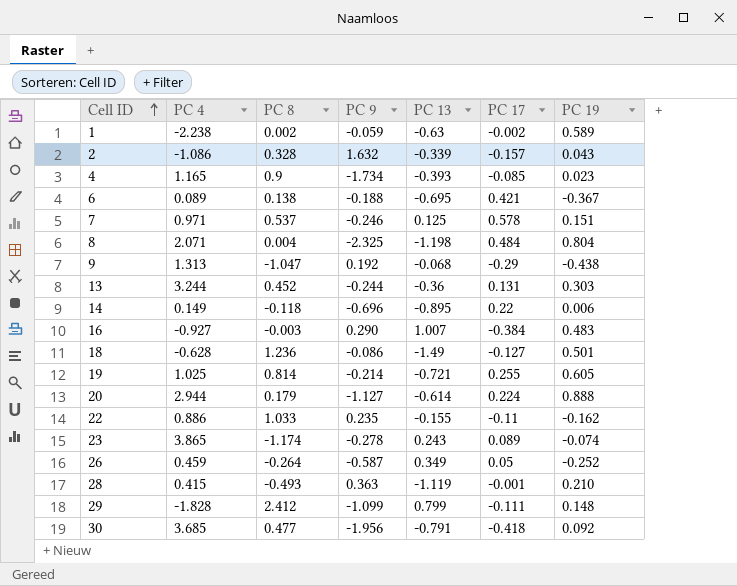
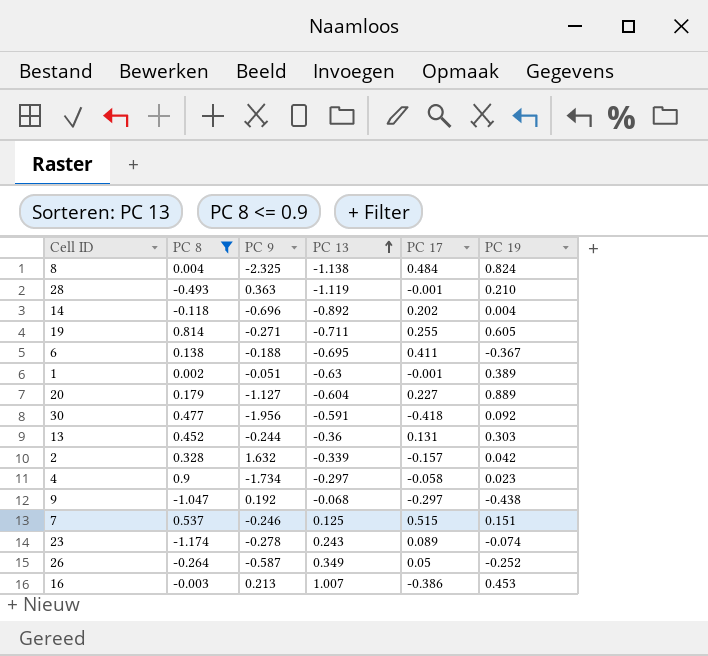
filter: none -> PC 8 <= 0.9
row order: Cell ID ascending -> PC 13 ascending
column PC 4 | position: 2 -> none
8 | PC 13: -1.198 -> -1.138
8 | PC 19: 0.804 -> 0.824
14 | PC 13: -0.895 -> -0.892
14 | PC 17: 0.22 -> 0.202
14 | PC 19: 0.006 -> 0.004
19 | PC 9: -0.214 -> -0.271
19 | PC 13: -0.721 -> -0.711
6 | PC 17: 0.421 -> 0.411
1 | PC 9: -0.059 -> -0.051
1 | PC 17: -0.002 -> -0.001
1 | PC 19: 0.589 -> 0.389
20 | PC 13: -0.614 -> -0.604
20 | PC 17: 0.224 -> 0.227
20 | PC 19: 0.888 -> 0.889
30 | PC 13: -0.791 -> -0.591
2 | PC 19: 0.043 -> 0.042
4 | PC 13: -0.393 -> -0.297
4 | PC 17: -0.085 -> -0.058
9 | PC 17: -0.29 -> -0.297
7 | PC 17: 0.578 -> 0.515
16 | PC 9: 0.290 -> 0.213
16 | PC 17: -0.384 -> -0.386
16 | PC 19: 0.483 -> 0.453

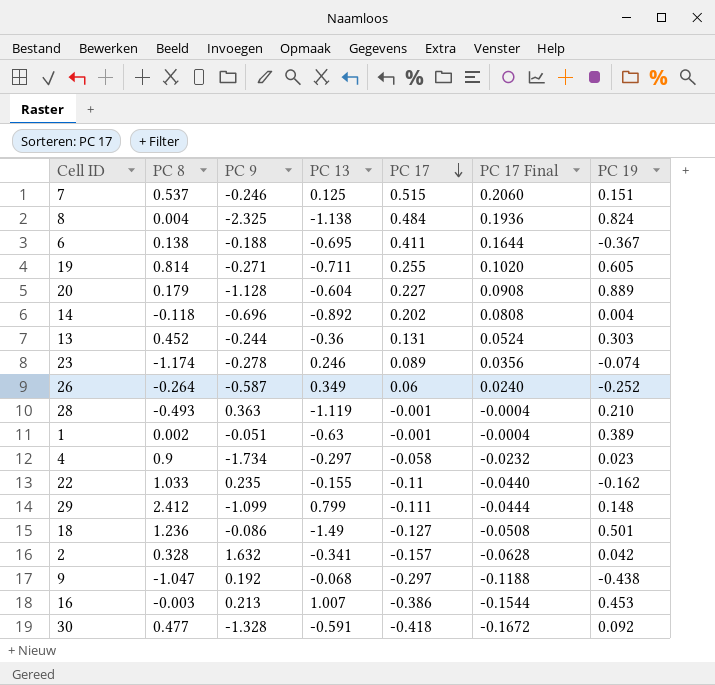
filter: PC 8 <= 0.9 -> none
row order: PC 13 ascending -> PC 17 descending
column PC 17 Final | formula: none -> [PC 17] * 0.4
20 | PC 9: -1.127 -> -1.128
23 | PC 13: 0.243 -> 0.246
26 | PC 17: 0.05 -> 0.06
2 | PC 13: -0.339 -> -0.341
30 | PC 9: -1.956 -> -1.328

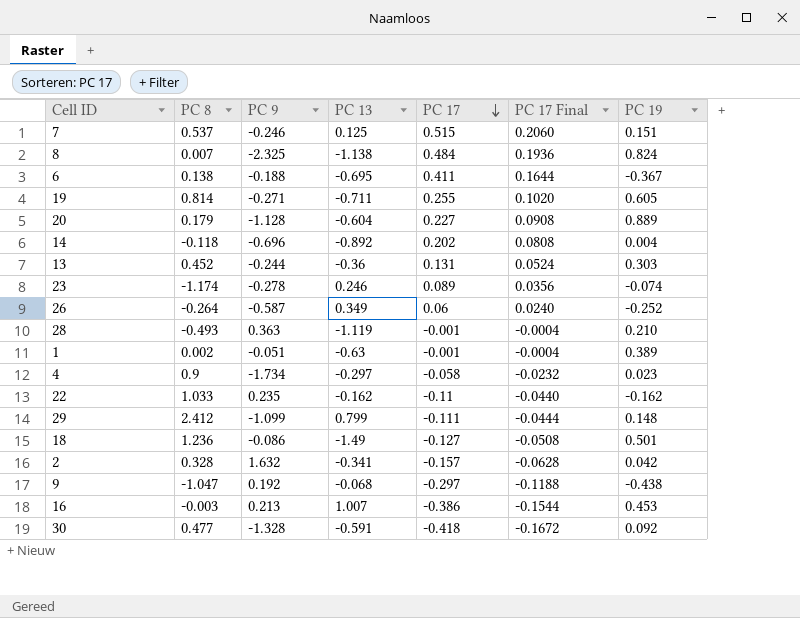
8 | PC 8: 0.004 -> 0.007
22 | PC 13: -0.155 -> -0.162

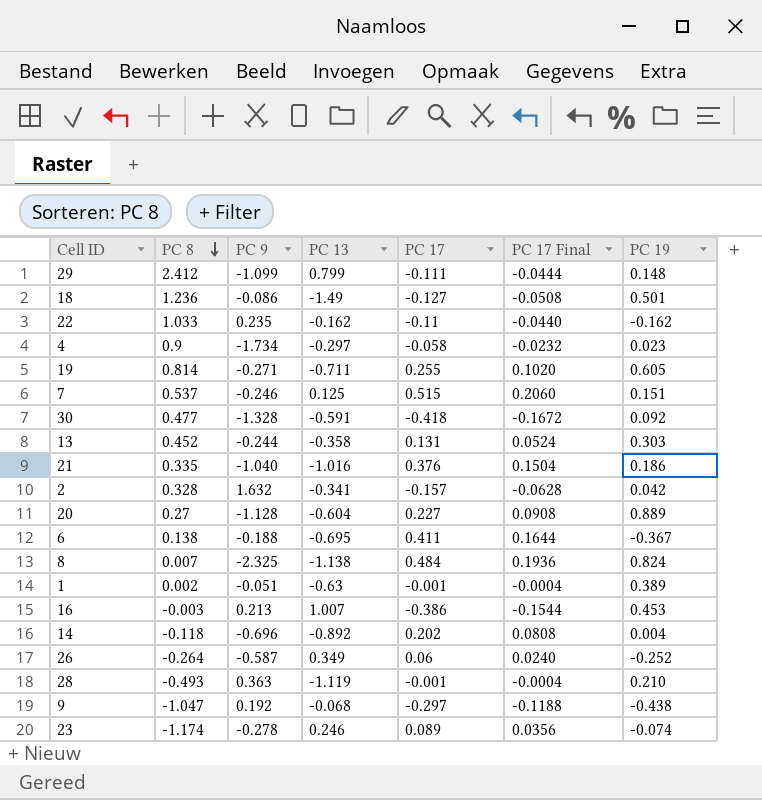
row order: PC 17 descending -> PC 8 descending
13 | PC 13: -0.36 -> -0.358
row 21: none -> 0.335 | -1.040 | -1.016 | 0.376 | 0.1504 | 0.186
20 | PC 8: 0.179 -> 0.27

